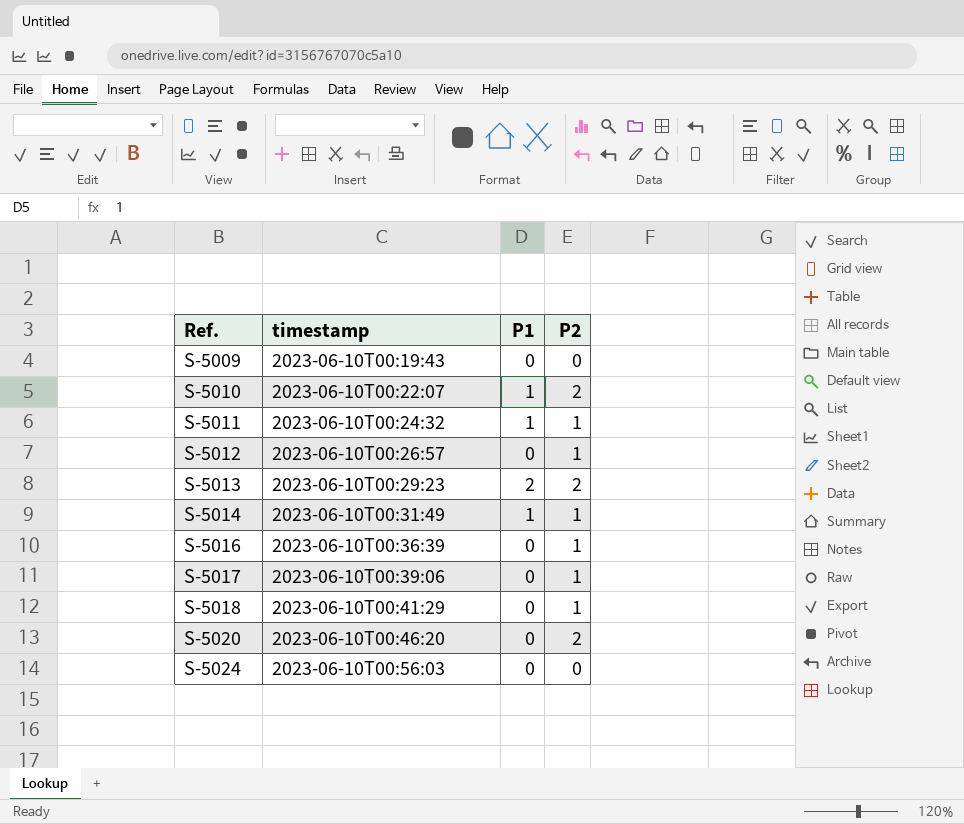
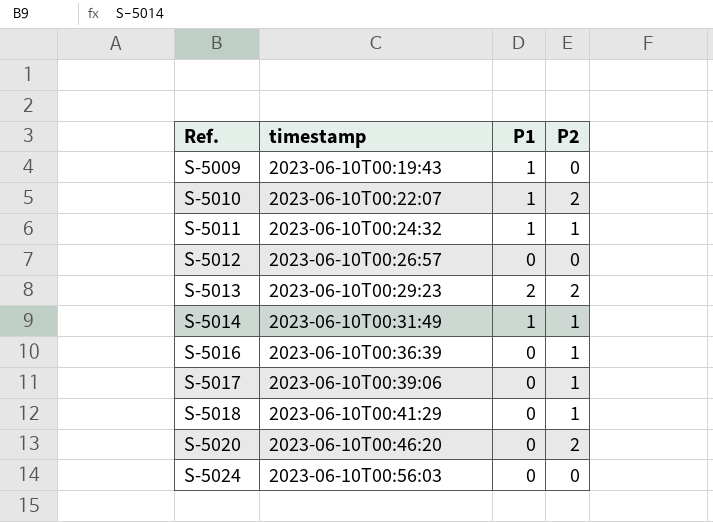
S-5009 | P1: 0 -> 1
S-5012 | P2: 1 -> 0

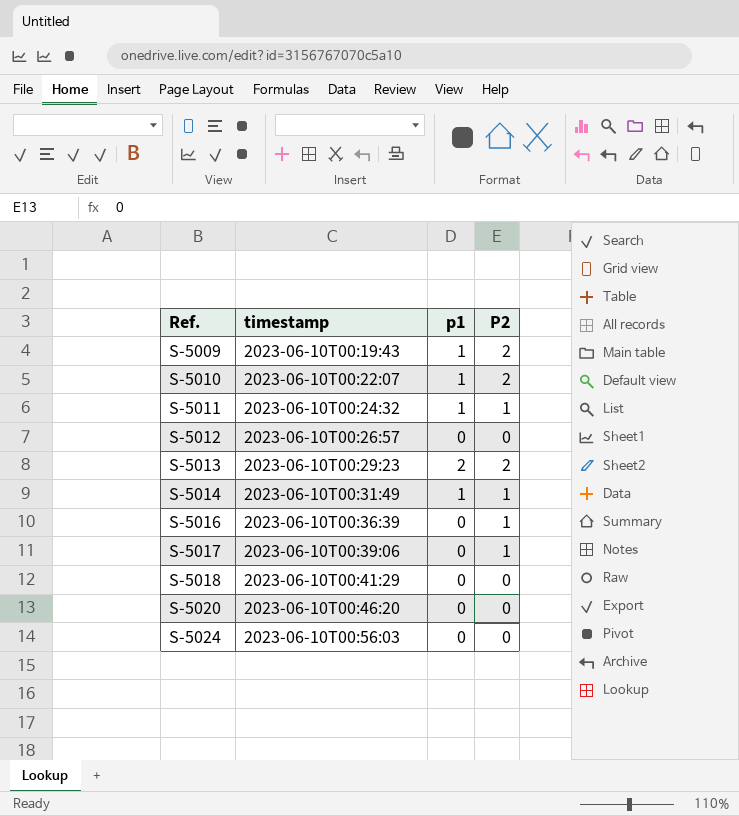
column name: P1 -> p1
S-5009 | P2: 0 -> 2
S-5018 | P2: 1 -> 0
S-5020 | P2: 2 -> 0

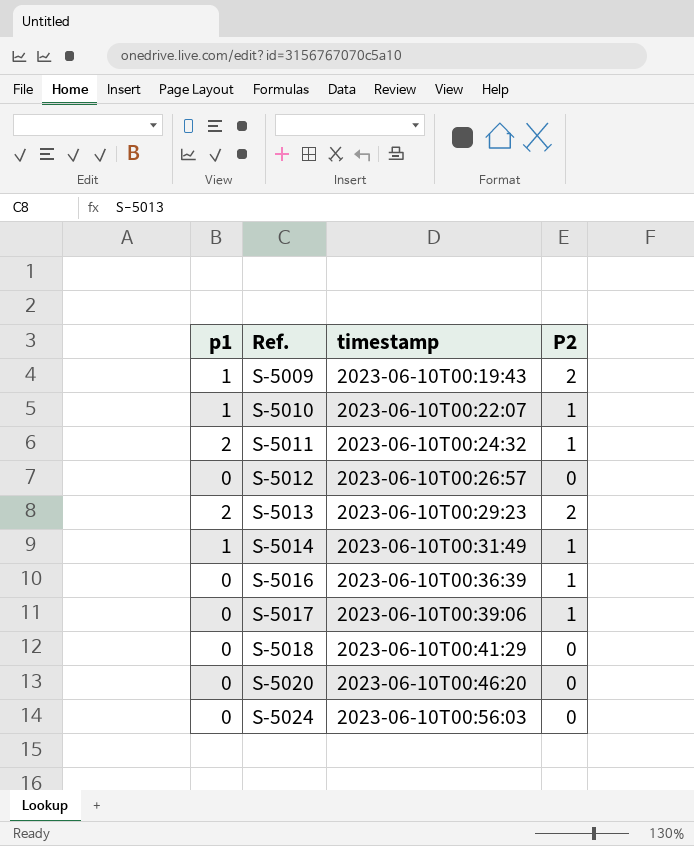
column p1 | position: 3 -> 1
S-5010 | P2: 2 -> 1
S-5011 | p1: 1 -> 2

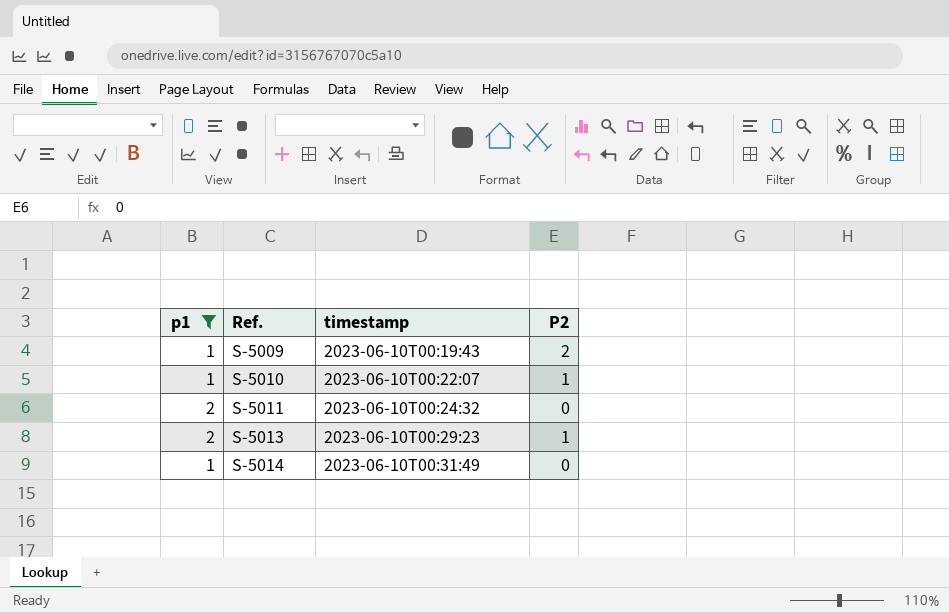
filter: none -> p1 != 0
S-5011 | P2: 1 -> 0
S-5013 | P2: 2 -> 1
S-5014 | P2: 1 -> 0

